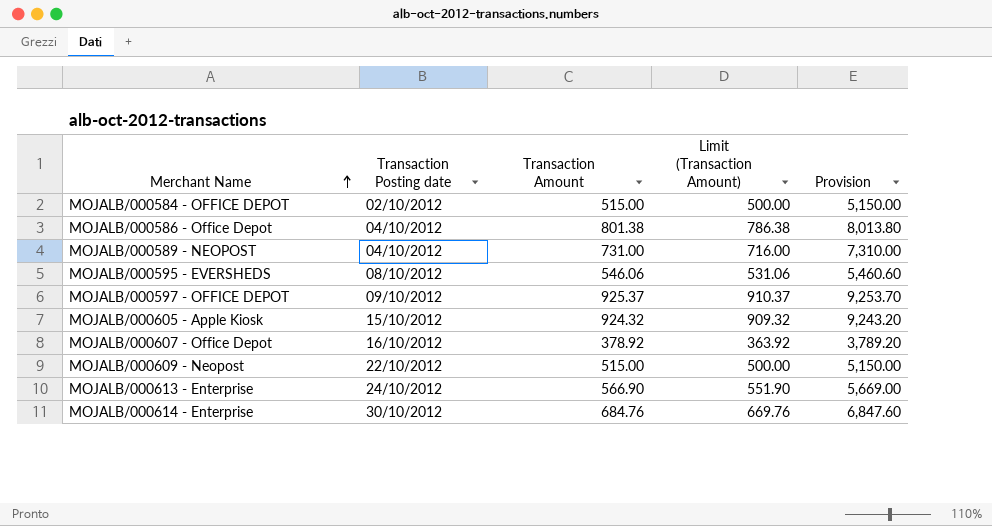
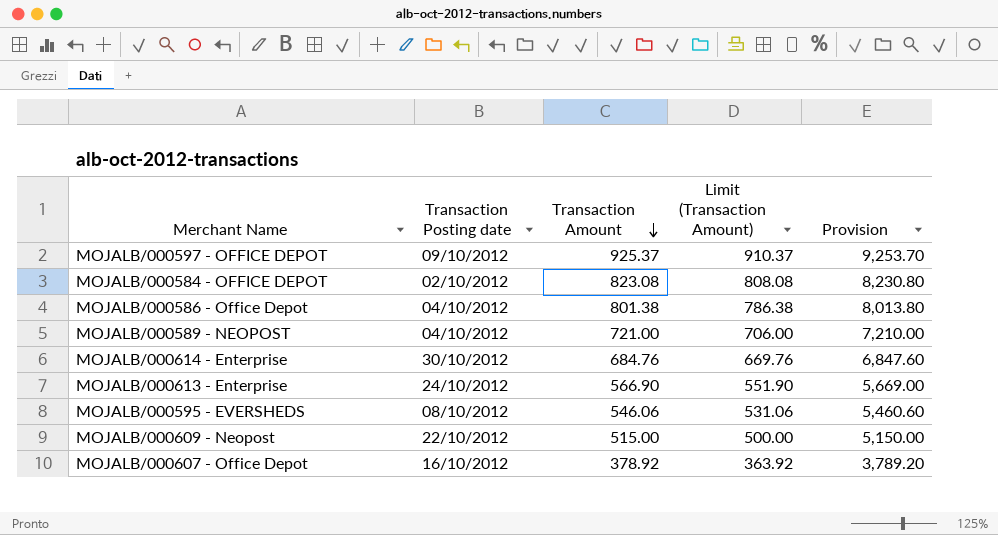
row order: Merchant Name ascending -> Transaction Amount descending
row MOJALB/000605 - Apple Kiosk: 15/10/2012 | 924.32 | 909.32 | 9,243.20 -> none
MOJALB/000584 - OFFICE DEPOT | Transaction Amount: 515.00 -> 823.08
MOJALB/000584 - OFFICE DEPOT | Limit (Transaction Amount): 500.00 -> 808.08
MOJALB/000584 - OFFICE DEPOT | Provision: 5,150.00 -> 8,230.80
MOJALB/000589 - NEOPOST | Transaction Amount: 731.00 -> 721.00
MOJALB/000589 - NEOPOST | Limit (Transaction Amount): 716.00 -> 706.00
MOJALB/000589 - NEOPOST | Provision: 7,310.00 -> 7,210.00

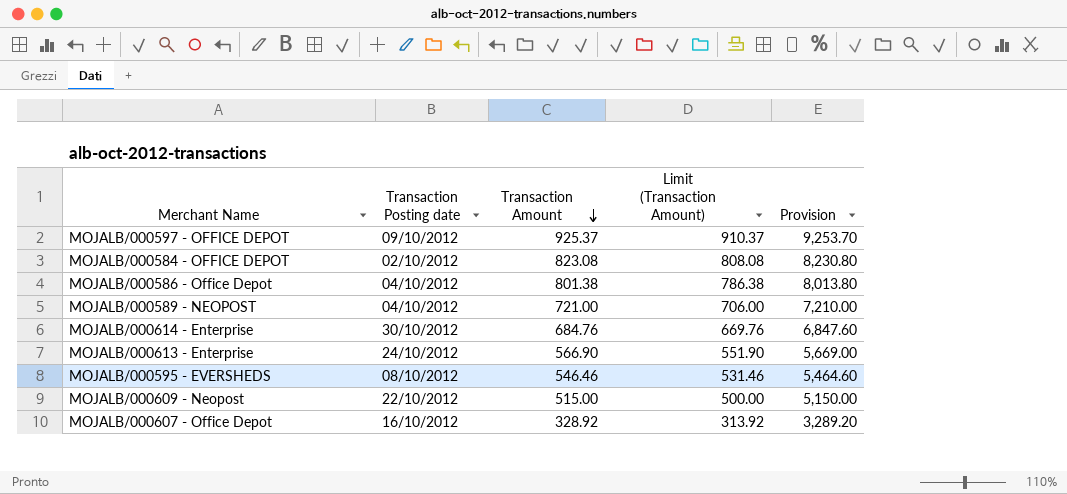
MOJALB/000595 - EVERSHEDS | Transaction Amount: 546.06 -> 546.46
MOJALB/000595 - EVERSHEDS | Limit (Transaction Amount): 531.06 -> 531.46
MOJALB/000595 - EVERSHEDS | Provision: 5,460.60 -> 5,464.60
MOJALB/000607 - Office Depot | Transaction Amount: 378.92 -> 328.92
MOJALB/000607 - Office Depot | Limit (Transaction Amount): 363.92 -> 313.92
MOJALB/000607 - Office Depot | Provision: 3,789.20 -> 3,289.20

